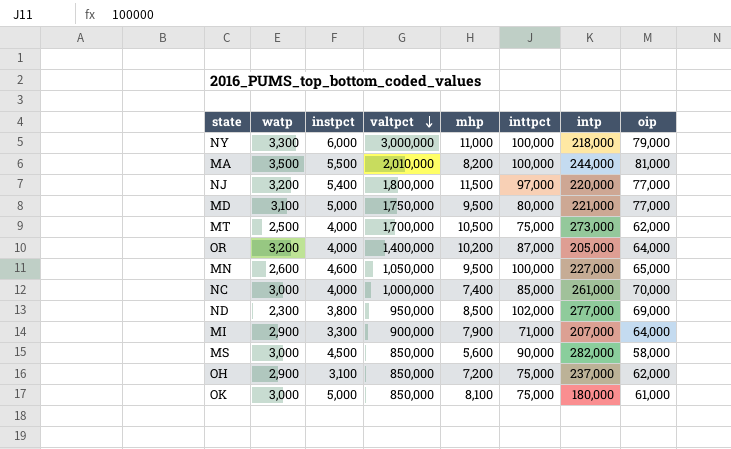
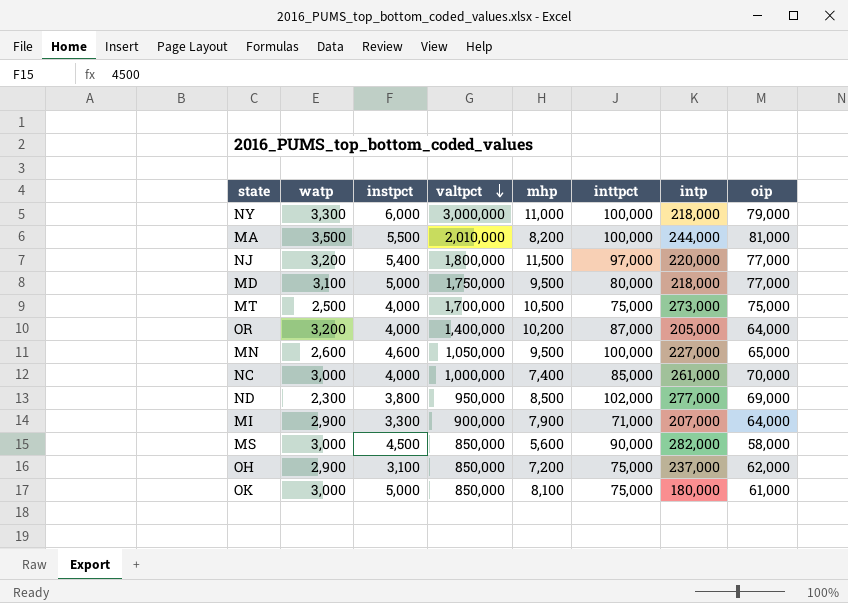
MD | intp: 221,000 -> 218,000
MT | oip: 62,000 -> 75,000

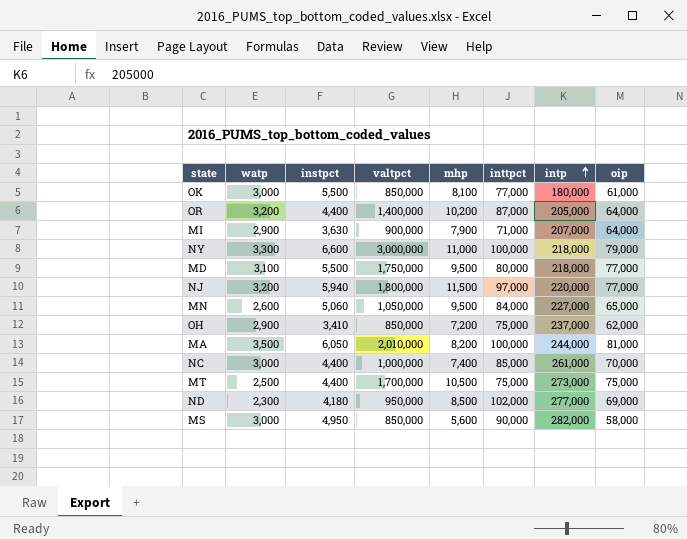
row order: valtpct descending -> intp ascending
OK | instpct: 5,000 -> 5,500
OK | inttpct: 75,000 -> 77,000
OR | instpct: 4,000 -> 4,400
MI | instpct: 3,300 -> 3,630
NY | instpct: 6,000 -> 6,600
MD | instpct: 5,000 -> 5,500
NJ | instpct: 5,400 -> 5,940
MN | instpct: 4,600 -> 5,060
MN | inttpct: 100,000 -> 84,000
OH | instpct: 3,100 -> 3,410
MA | instpct: 5,500 -> 6,050
NC | instpct: 4,000 -> 4,400
MT | instpct: 4,000 -> 4,400
ND | instpct: 3,800 -> 4,180
MS | instpct: 4,500 -> 4,950

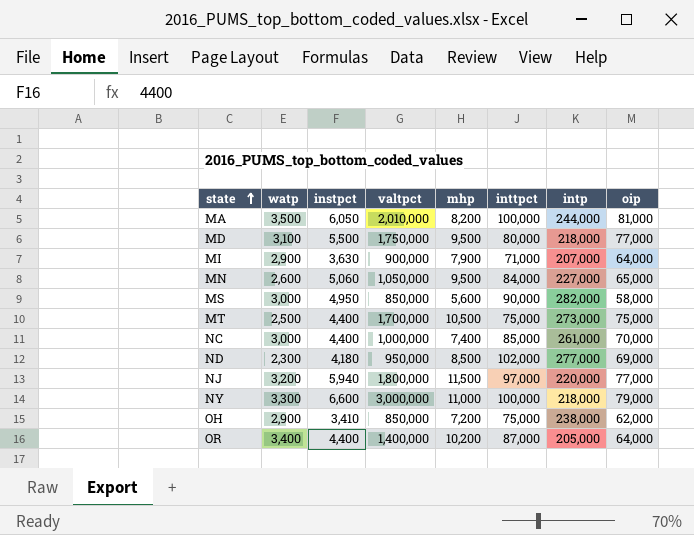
row order: intp ascending -> state ascending
row OK: 3,000 | 5,500 | 850,000 | 8,100 | 77,000 | 180,000 | 61,000 -> none
OH | intp: 237,000 -> 238,000
OR | watp: 3,200 -> 3,400

